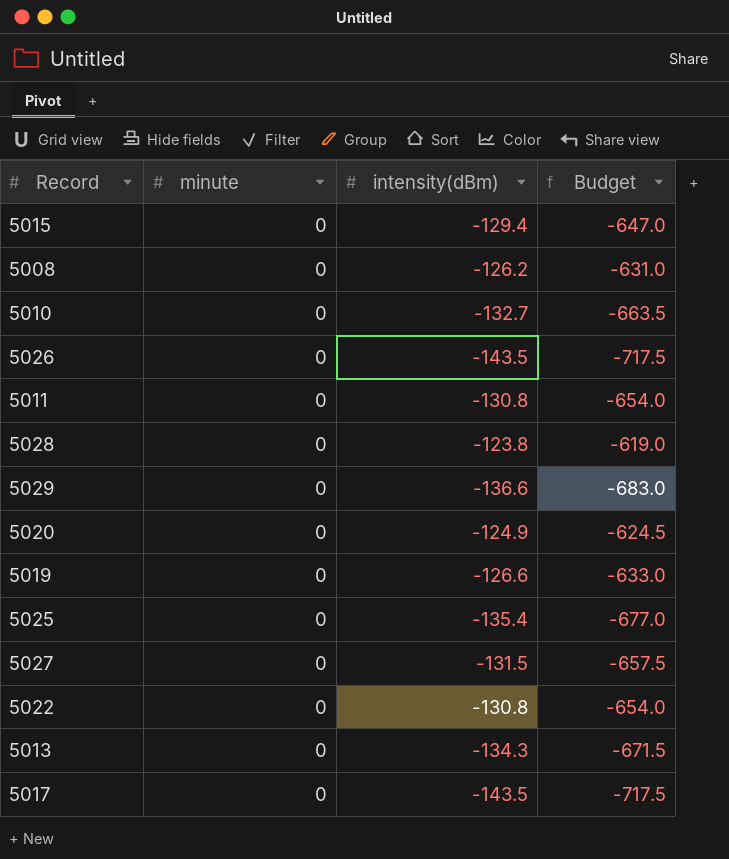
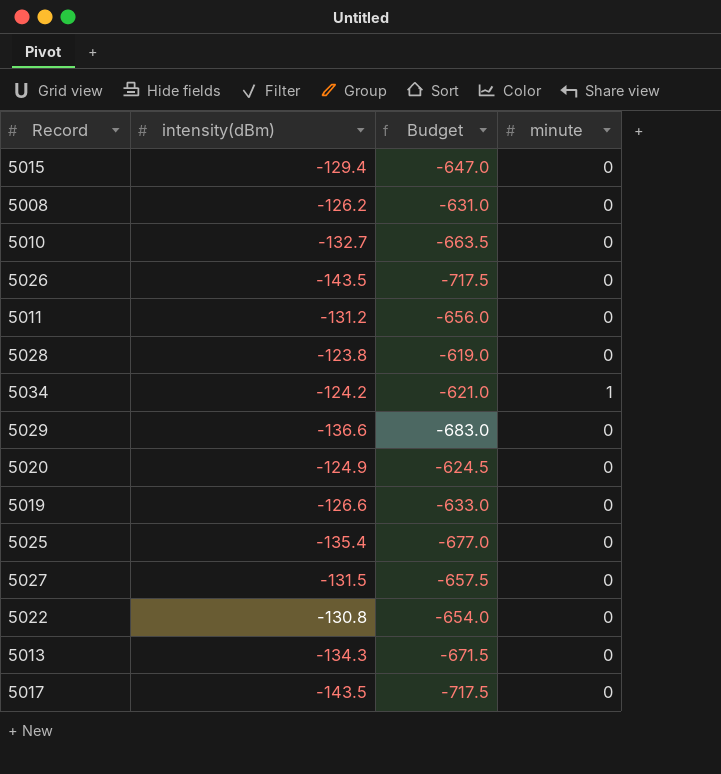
column minute | position: 2 -> 4
5011 | intensity(dBm): -130.8 -> -131.2
5011 | Budget: -654.0 -> -656.0
row 5034: none -> -124.2 | -621.0 | 1

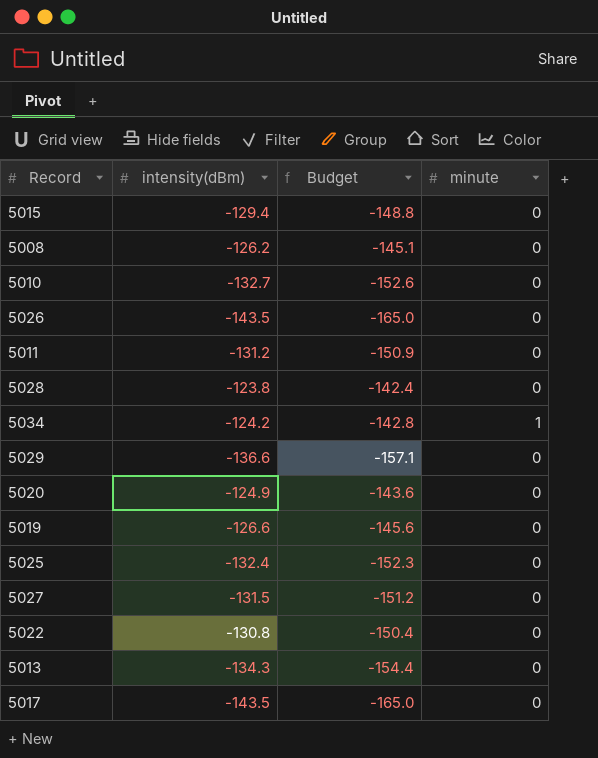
column Budget | formula: [intensity(dBm)] * 5 -> [intensity(dBm)] * 1.15
5025 | intensity(dBm): -135.4 -> -132.4

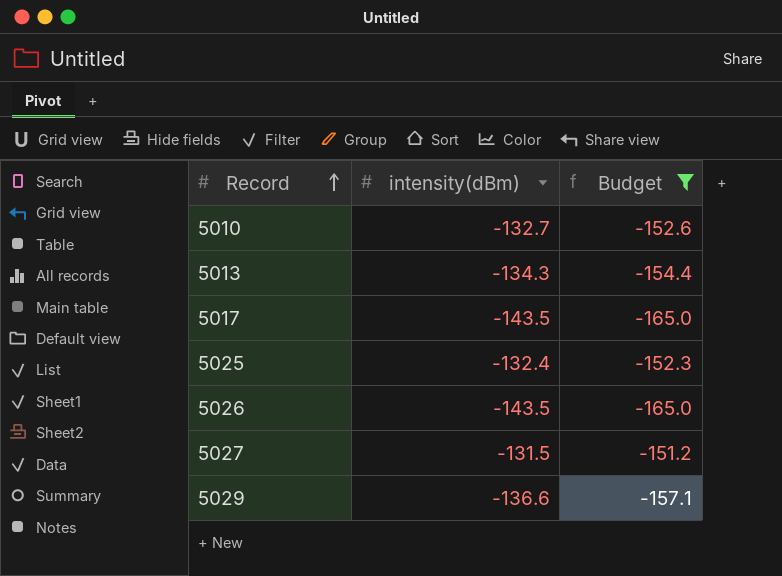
filter: none -> Budget <= -151.2
row order: none -> Record ascending
column minute | position: 4 -> none

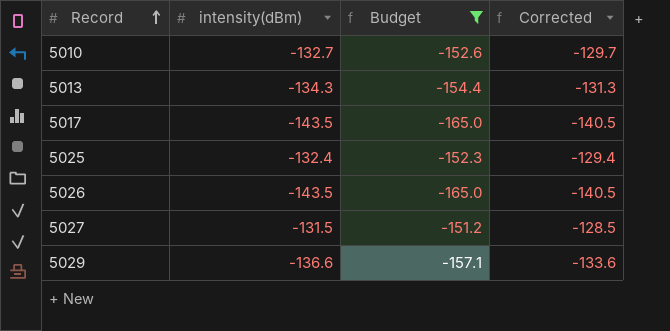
column Corrected | formula: none -> [intensity(dBm)] + 3

